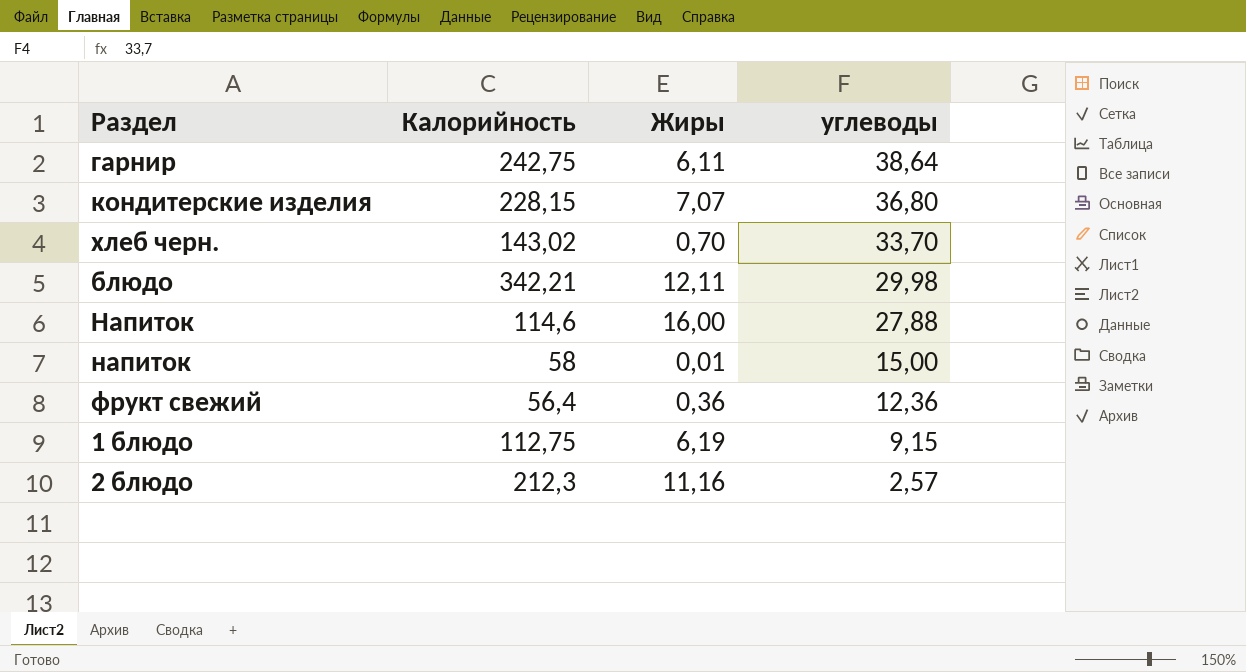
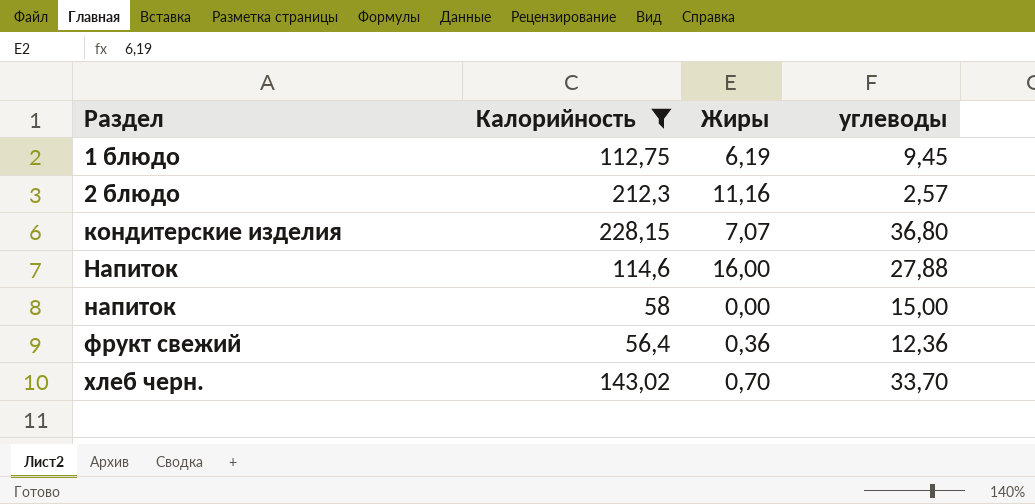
filter: none -> Калорийность <= 228,15
row order: углеводы descending -> Раздел ascending
1 блюдо | углеводы: 9,15 -> 9,45
напиток | Жиры: 0,01 -> 0,00

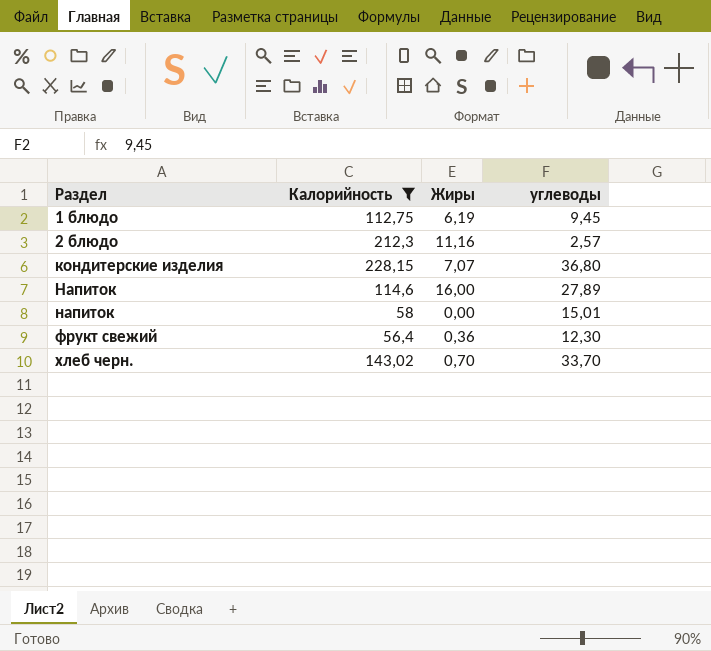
Напиток | углеводы: 27,88 -> 27,89
напиток | углеводы: 15,00 -> 15,01
фрукт свежий | углеводы: 12,36 -> 12,30

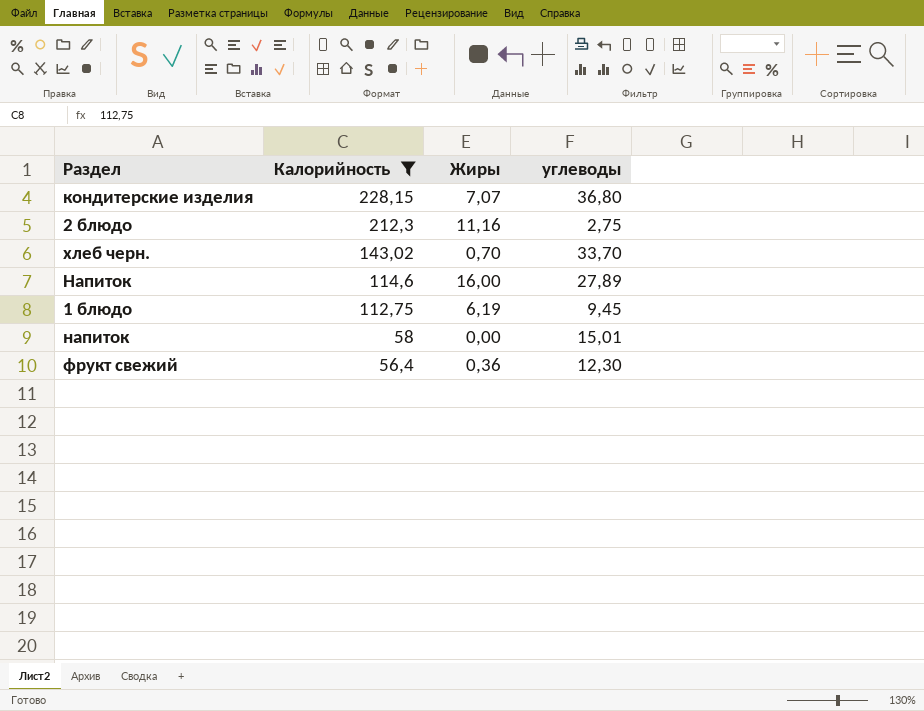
row order: Раздел ascending -> Калорийность descending
2 блюдо | углеводы: 2,57 -> 2,75

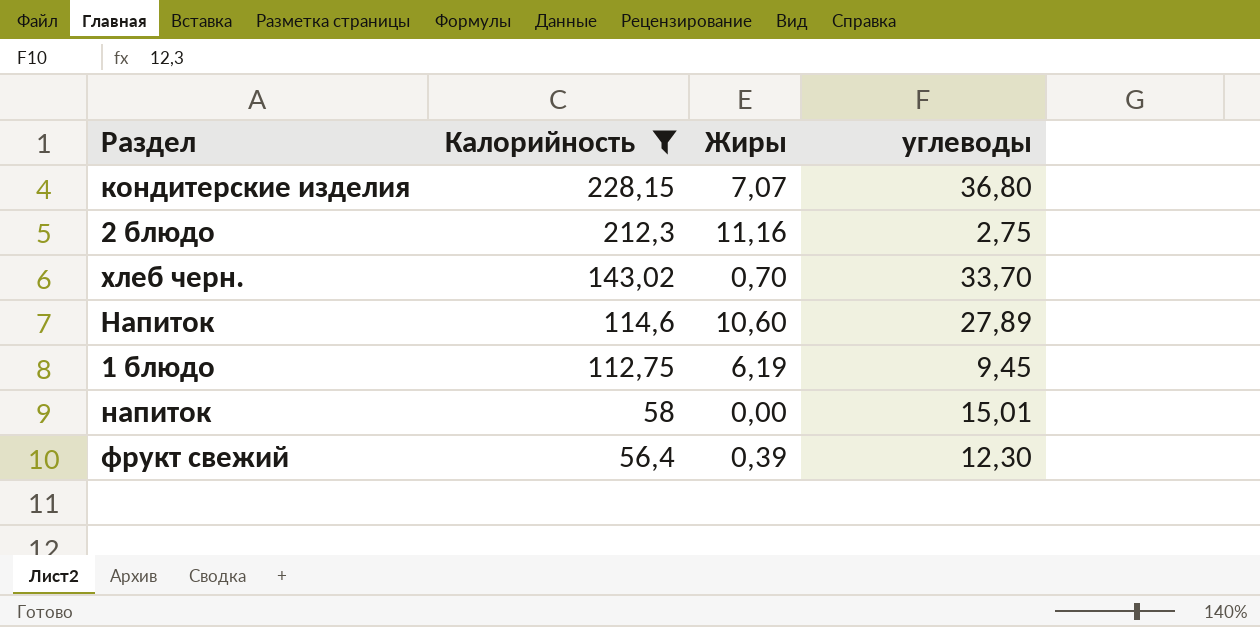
Напиток | Жиры: 16,00 -> 10,60
фрукт свежий | Жиры: 0,36 -> 0,39

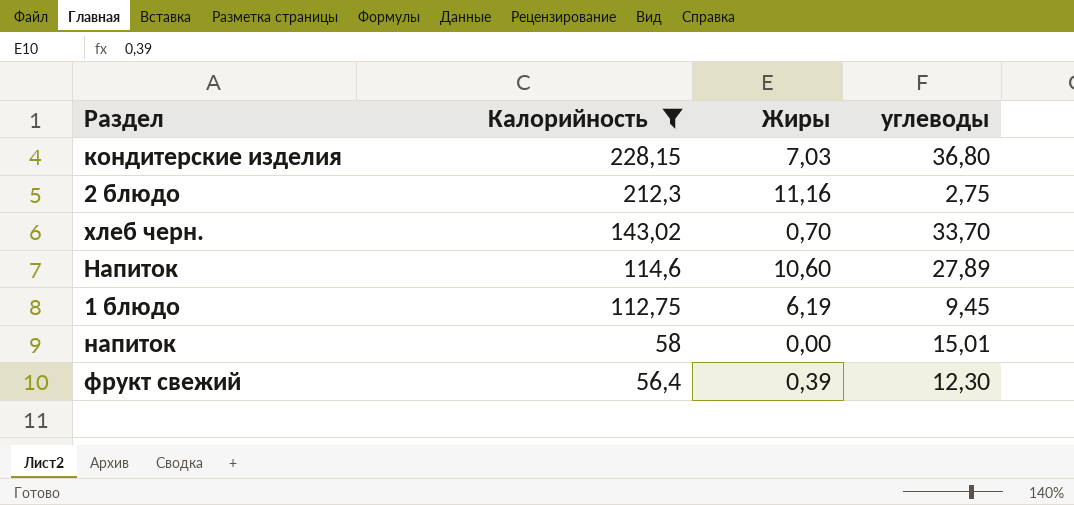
кондитерские изделия | Жиры: 7,07 -> 7,03

